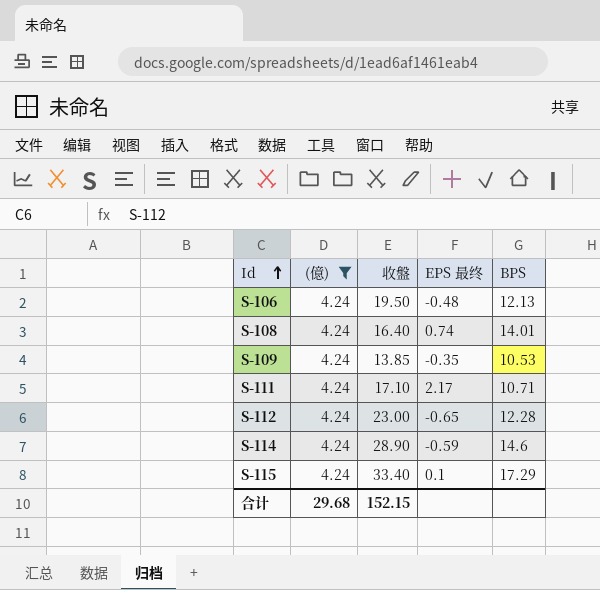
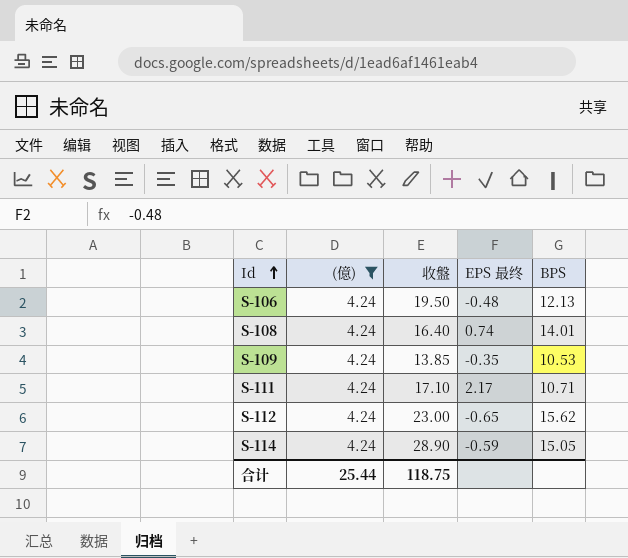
row S-115: 4.24 | 33.40 | 0.1 | 17.29 -> none
S-112 | BPS: 12.28 -> 15.62
S-114 | BPS: 14.6 -> 15.05
合计 | (億): 29.68 -> 25.44
合计 | 收盤: 152.15 -> 118.75

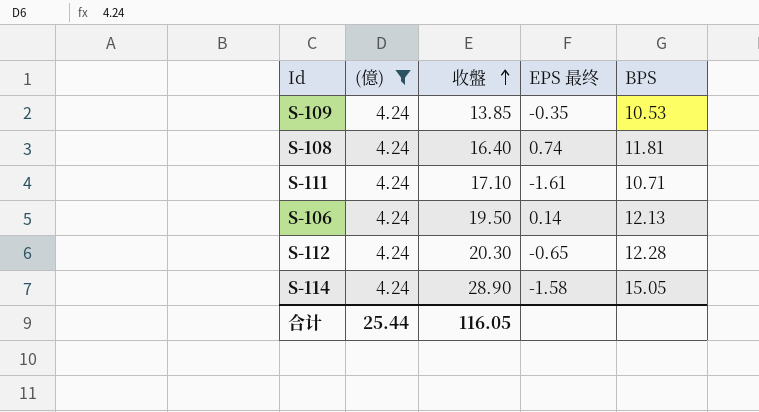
row order: Id ascending -> 收盤 ascending
S-108 | BPS: 14.01 -> 11.81
S-111 | EPS 最终: 2.17 -> -1.61
S-106 | EPS 最终: -0.48 -> 0.14
S-112 | 收盤: 23.00 -> 20.30
S-112 | BPS: 15.62 -> 12.28
S-114 | EPS 最终: -0.59 -> -1.58
合计 | 收盤: 118.75 -> 116.05

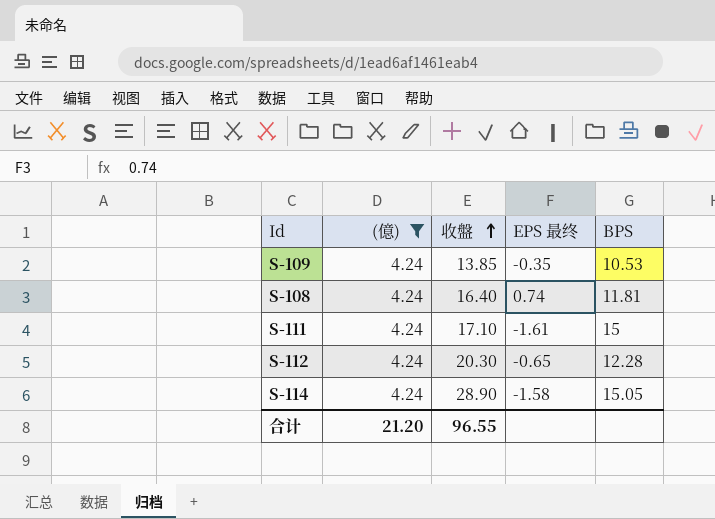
row S-106: 4.24 | 19.50 | 0.14 | 12.13 -> none
S-111 | BPS: 10.71 -> 15
合计 | (億): 25.44 -> 21.20
合计 | 收盤: 116.05 -> 96.55

